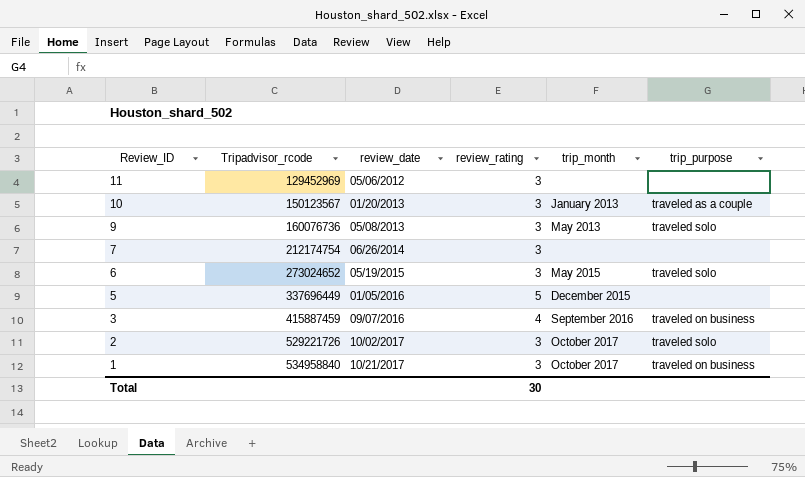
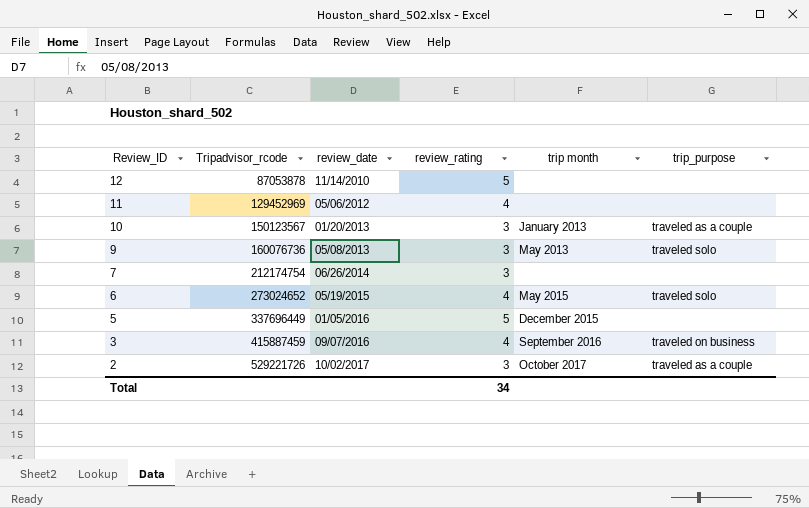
column name: trip_month -> trip month
row 1: 534958840 | 10/21/2017 | 3 | October 2017 | traveled on business -> none
row 12: none -> 87053878 | 11/14/2010 | 5 | none | none
11 | review_rating: 3 -> 4
6 | review_rating: 3 -> 4
2 | trip_purpose: traveled solo -> traveled as a couple
Total | review_rating: 30 -> 34

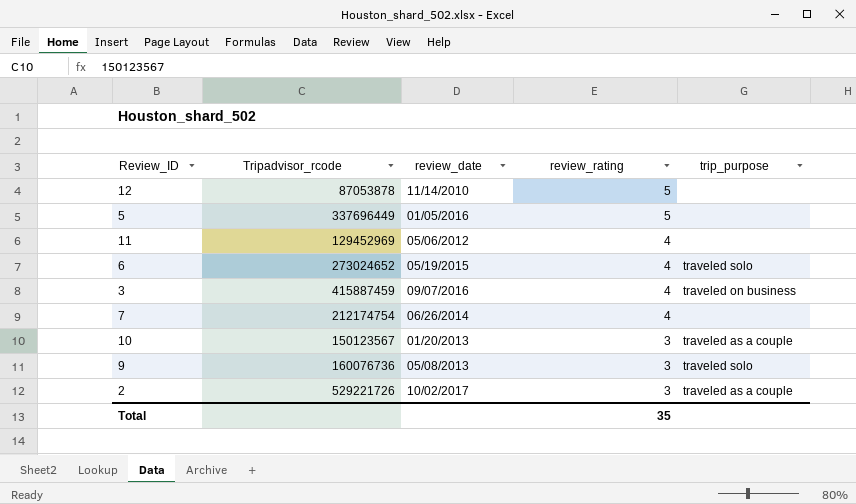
row order: Review_ID descending -> review_rating descending
column trip month | position: 5 -> none
7 | review_rating: 3 -> 4
Total | review_rating: 34 -> 35

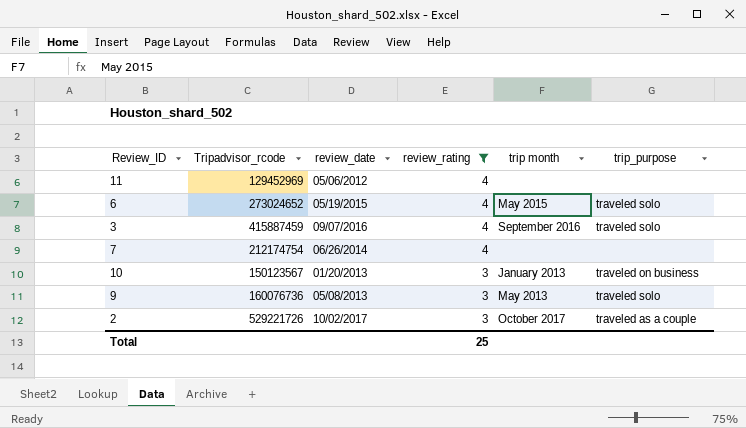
filter: none -> review_rating != 5
column trip month | position: none -> 5
3 | trip_purpose: traveled on business -> traveled solo
10 | trip_purpose: traveled as a couple -> traveled on business
Total | review_rating: 35 -> 25

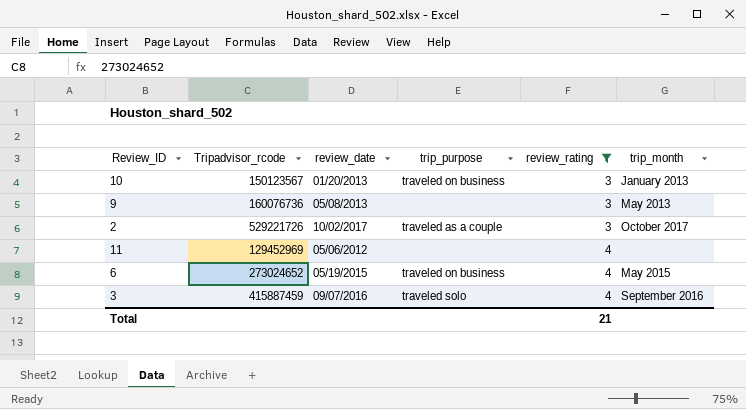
row order: review_rating descending -> review_rating ascending
column trip_purpose | position: 6 -> 4
column name: trip month -> trip_month
row 7: 212174754 | 06/26/2014 | 4 | none | none -> none
9 | trip_purpose: traveled solo -> none
6 | trip_purpose: traveled solo -> traveled on business
Total | review_rating: 25 -> 21

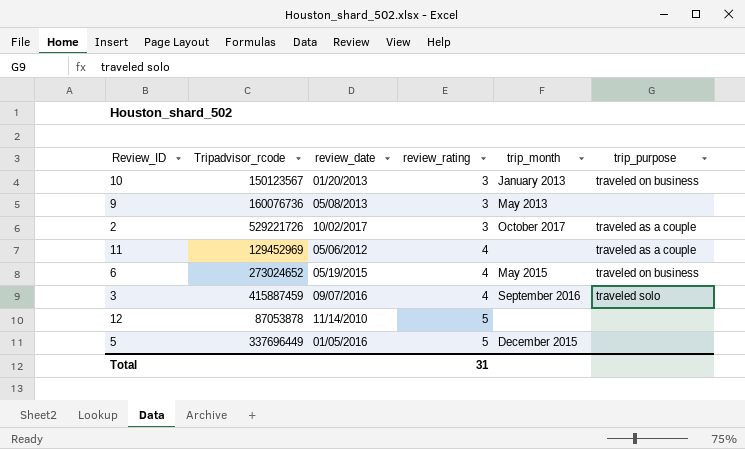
filter: review_rating != 5 -> none
column trip_purpose | position: 4 -> 6
11 | trip_purpose: none -> traveled as a couple
Total | review_rating: 21 -> 31

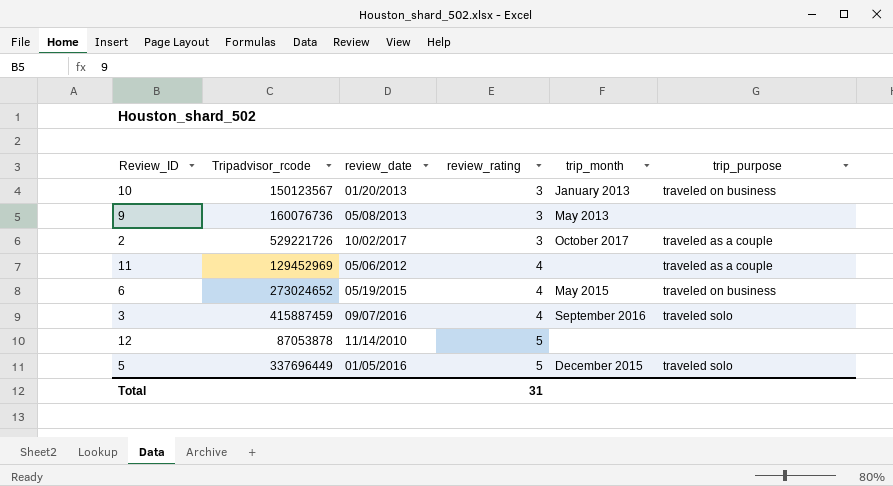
5 | trip_purpose: none -> traveled solo

